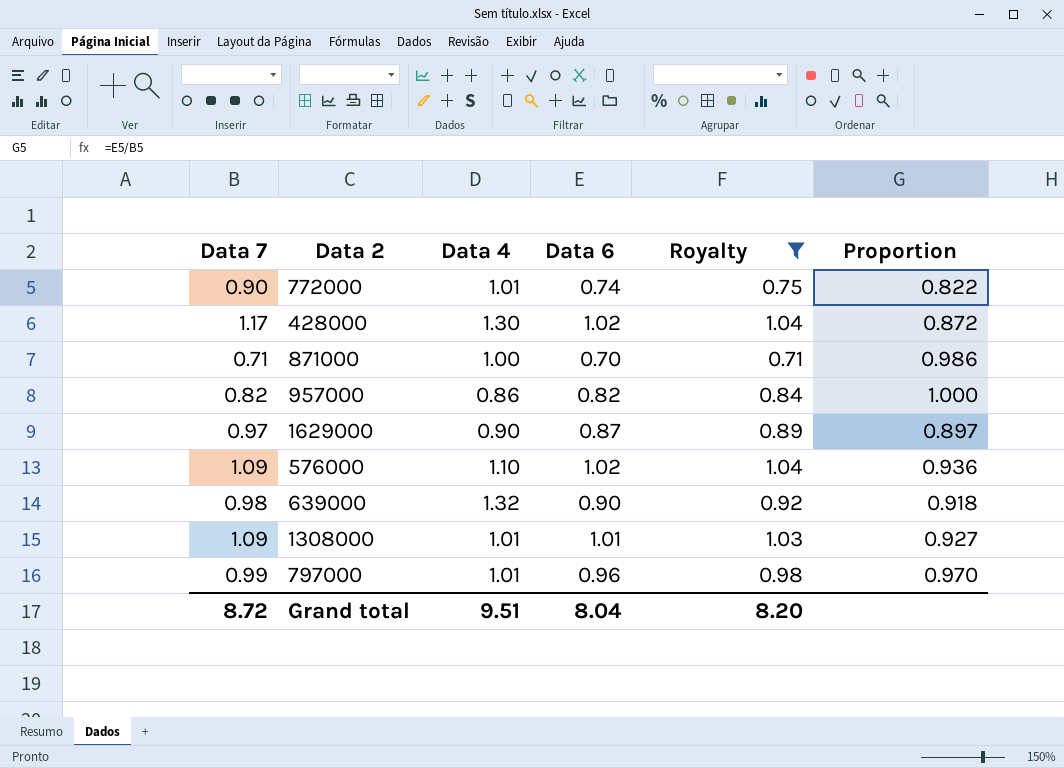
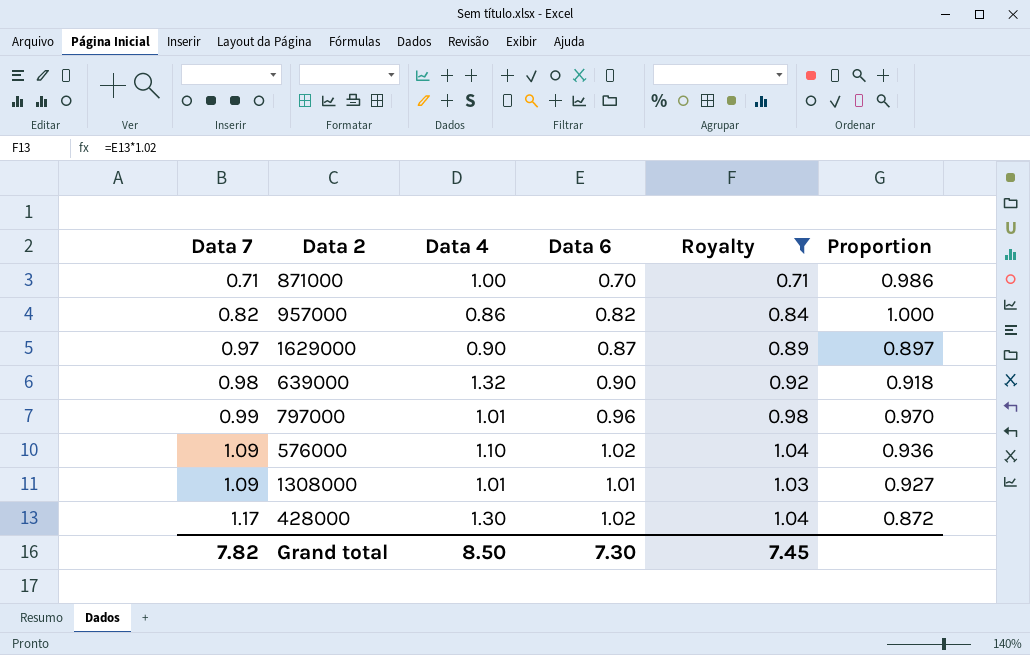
row order: none -> Data 7 ascending
row 772000: 0.90 | 1.01 | 0.74 | 0.75 | 0.822 -> none
Grand total | Data 7: 8.72 -> 7.82
Grand total | Data 4: 9.51 -> 8.50
Grand total | Data 6: 8.04 -> 7.30
Grand total | Royalty: 8.20 -> 7.45

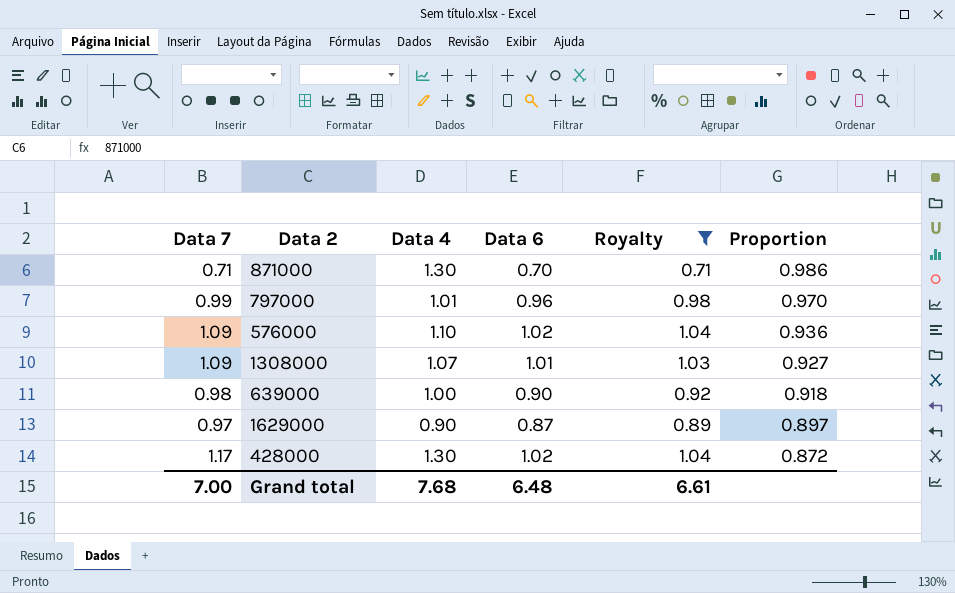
row order: Data 7 ascending -> Proportion descending
row 957000: 0.82 | 0.86 | 0.82 | 0.84 | 1.000 -> none
871000 | Data 4: 1.00 -> 1.30
1308000 | Data 4: 1.01 -> 1.07
639000 | Data 4: 1.32 -> 1.00
Grand total | Data 7: 7.82 -> 7.00
Grand total | Data 4: 8.50 -> 7.68
Grand total | Data 6: 7.30 -> 6.48
Grand total | Royalty: 7.45 -> 6.61

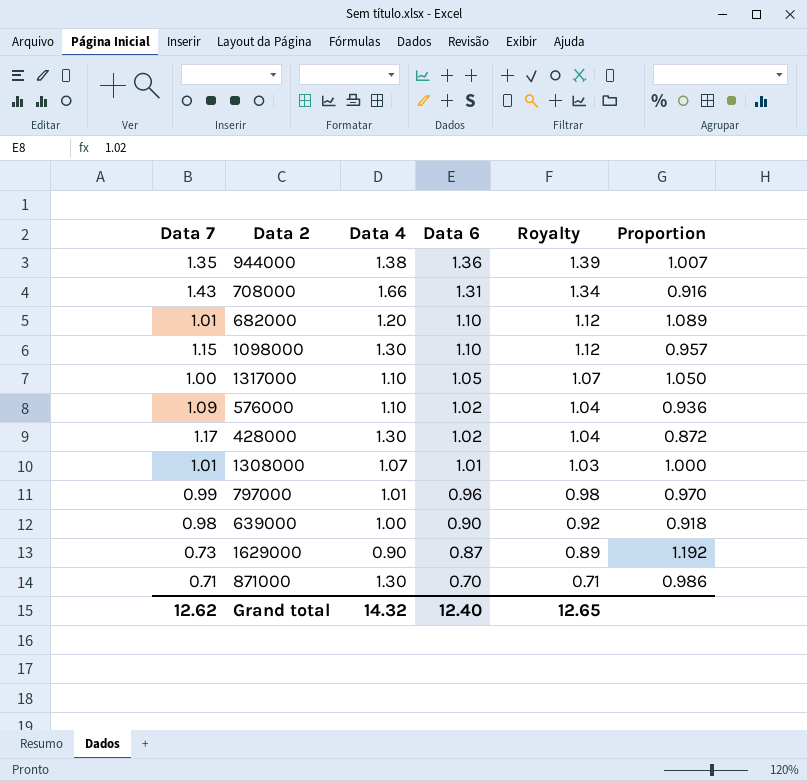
filter: Royalty <= 1.04 -> none
row order: Proportion descending -> Data 6 descending
1308000 | Data 7: 1.09 -> 1.01
1308000 | Proportion: 0.927 -> 1.000
1629000 | Data 7: 0.97 -> 0.73
1629000 | Proportion: 0.897 -> 1.192
Grand total | Data 7: 7.00 -> 12.62
Grand total | Data 4: 7.68 -> 14.32
Grand total | Data 6: 6.48 -> 12.40
Grand total | Royalty: 6.61 -> 12.65

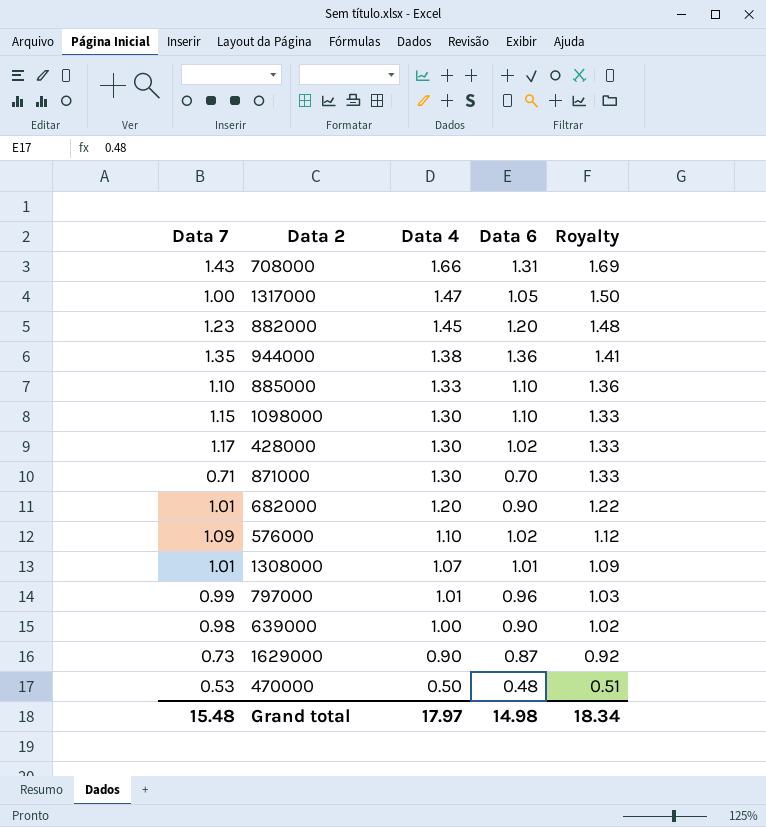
row order: Data 6 descending -> Data 4 descending
column Proportion | formula: [Data 6] / [Data 7] -> none
column Royalty | formula: [Data 6] * 1.02 -> [Data 4] * 1.02
1317000 | Data 4: 1.10 -> 1.47
row 882000: none -> 1.23 | 1.45 | 1.20 | 1.48
row 885000: none -> 1.10 | 1.33 | 1.10 | 1.36
682000 | Data 6: 1.10 -> 0.90
row 470000: none -> 0.53 | 0.50 | 0.48 | 0.51
Grand total | Data 7: 12.62 -> 15.48
Grand total | Data 4: 14.32 -> 17.97
Grand total | Data 6: 12.40 -> 14.98
Grand total | Royalty: 12.65 -> 18.34

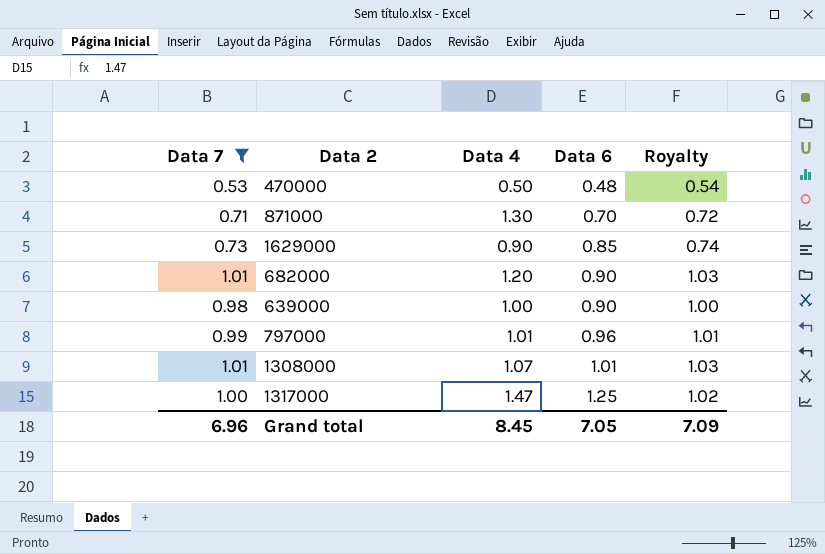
filter: none -> Data 7 <= 1.01
row order: Data 4 descending -> Data 6 ascending
column Royalty | formula: [Data 4] * 1.02 -> [Data 7] * 1.02
1629000 | Data 6: 0.87 -> 0.85
1317000 | Data 6: 1.05 -> 1.25
Grand total | Data 7: 15.48 -> 6.96
Grand total | Data 4: 17.97 -> 8.45
Grand total | Data 6: 14.98 -> 7.05
Grand total | Royalty: 18.34 -> 7.09

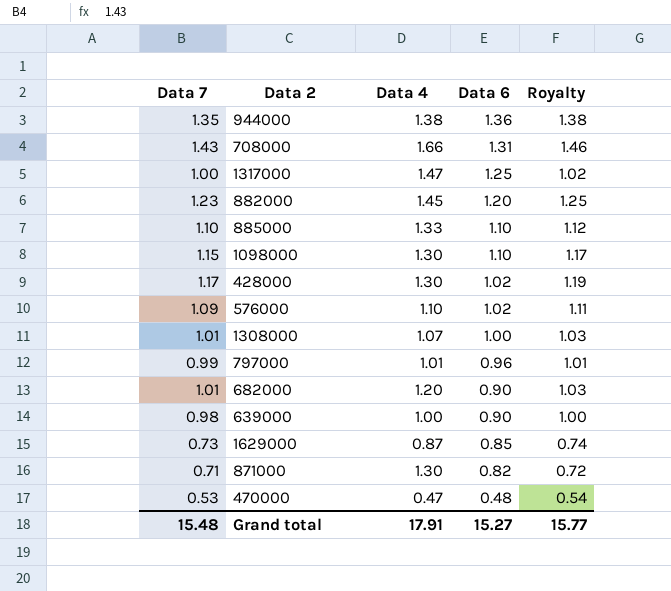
filter: Data 7 <= 1.01 -> none
row order: Data 6 ascending -> Data 6 descending
1308000 | Data 6: 1.01 -> 1.00
1629000 | Data 4: 0.90 -> 0.87
871000 | Data 6: 0.70 -> 0.82
470000 | Data 4: 0.50 -> 0.47
Grand total | Data 7: 6.96 -> 15.48
Grand total | Data 4: 8.45 -> 17.91
Grand total | Data 6: 7.05 -> 15.27
Grand total | Royalty: 7.09 -> 15.77

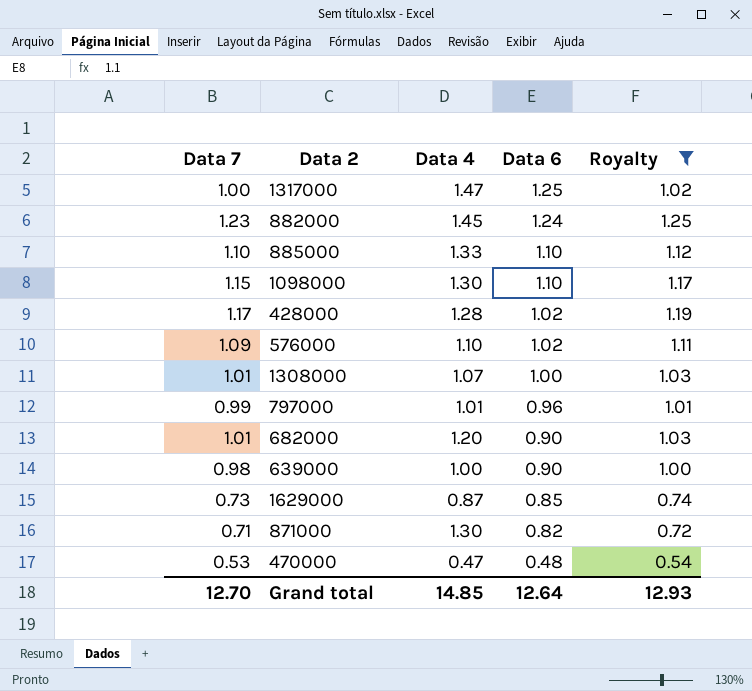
filter: none -> Royalty <= 1.25
882000 | Data 6: 1.20 -> 1.24
428000 | Data 4: 1.30 -> 1.28
Grand total | Data 7: 15.48 -> 12.70
Grand total | Data 4: 17.91 -> 14.85
Grand total | Data 6: 15.27 -> 12.64
Grand total | Royalty: 15.77 -> 12.93

